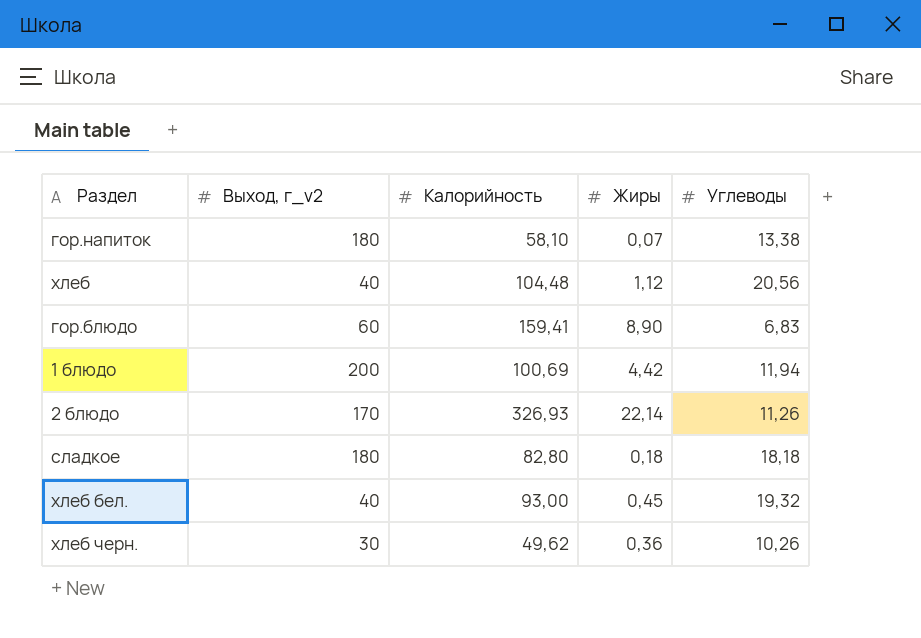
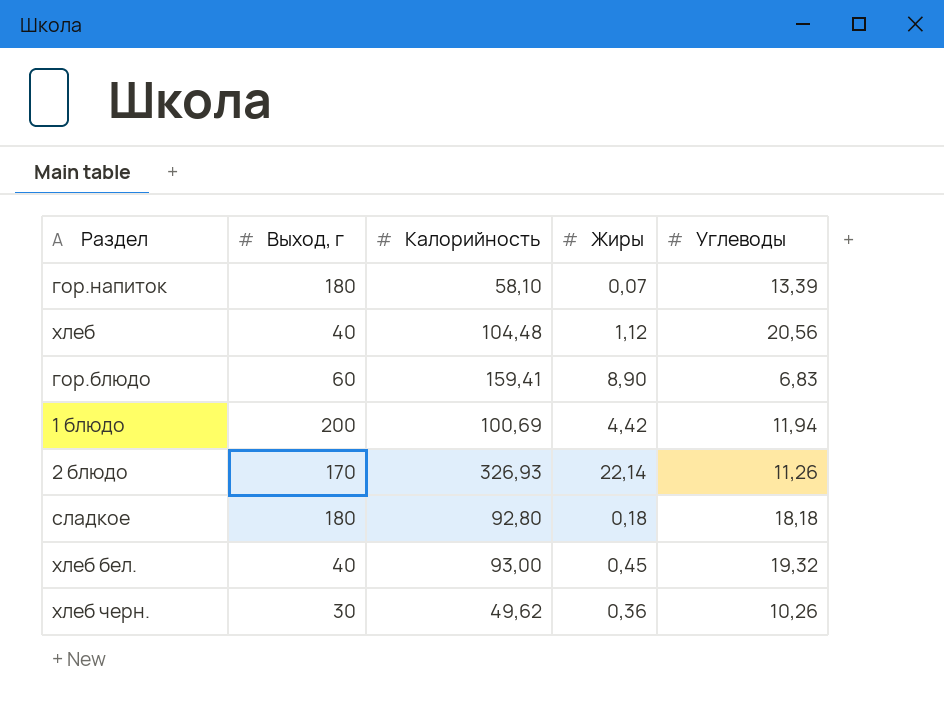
column name: Выход, г_v2 -> Выход, г
гор.напиток | Углеводы: 13,38 -> 13,39
сладкое | Калорийность: 82,80 -> 92,80

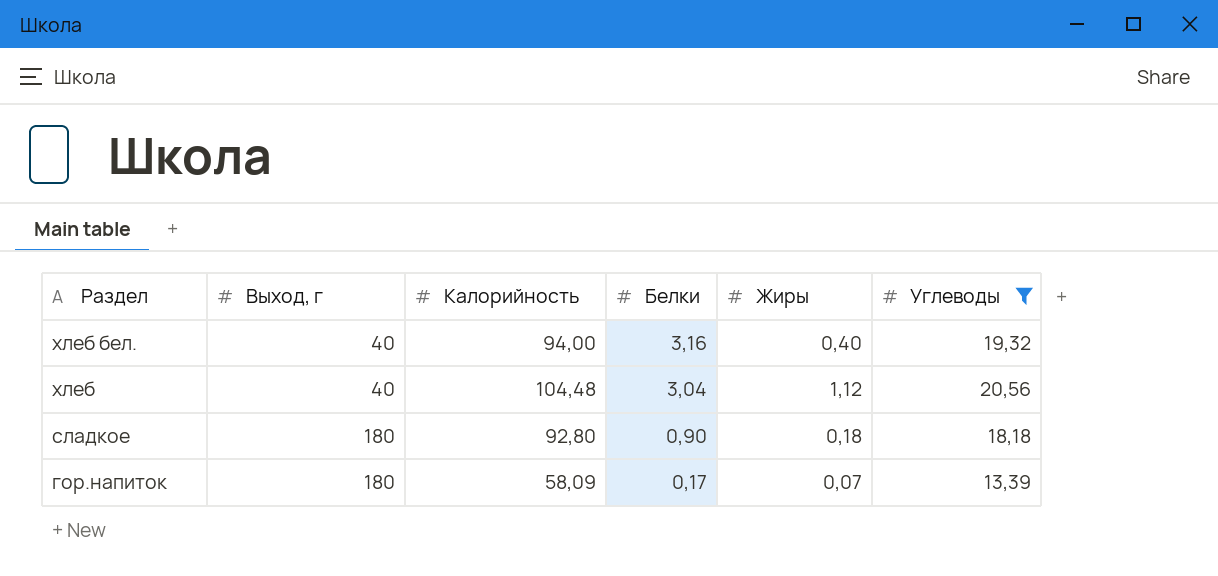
filter: none -> Углеводы >= 13,39
row order: none -> Раздел descending
column Белки | position: none -> 4
хлеб бел. | Калорийность: 93,00 -> 94,00
хлеб бел. | Жиры: 0,45 -> 0,40
гор.напиток | Калорийность: 58,10 -> 58,09

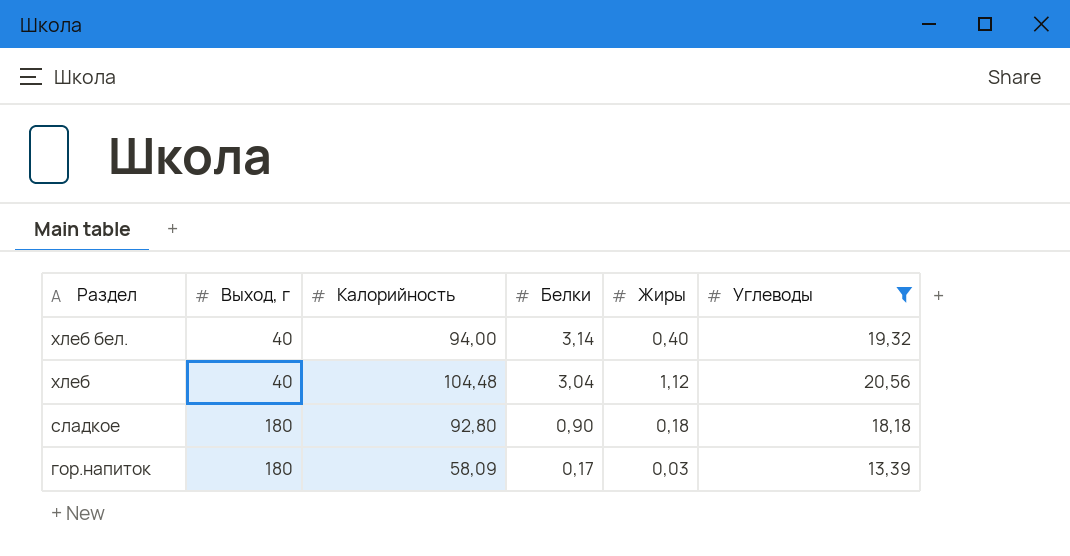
хлеб бел. | Белки: 3,16 -> 3,14
гор.напиток | Жиры: 0,07 -> 0,03

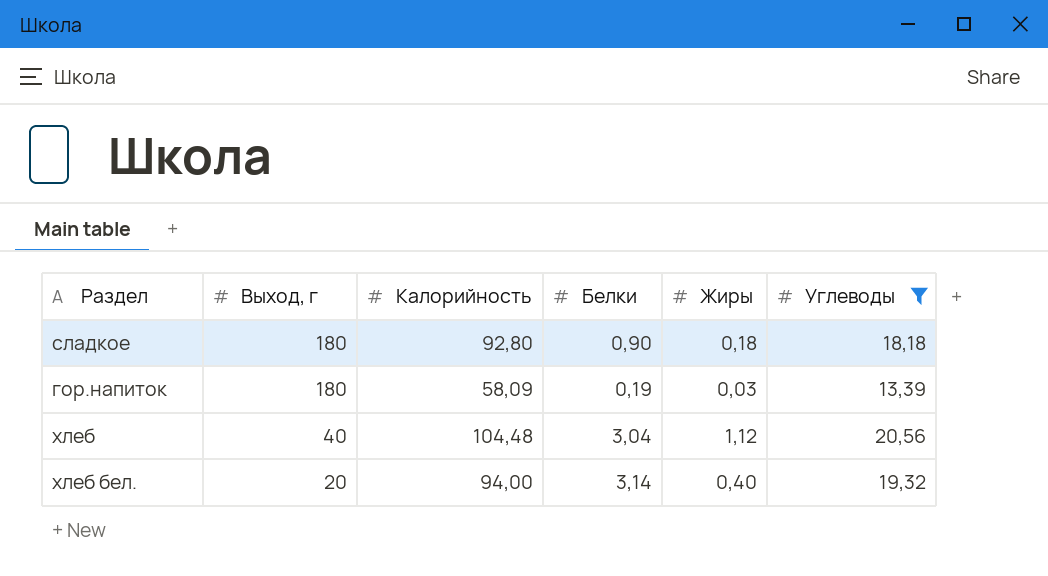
row order: Раздел descending -> Выход, г descending
гор.напиток | Белки: 0,17 -> 0,19
хлеб бел. | Выход, г: 40 -> 20

